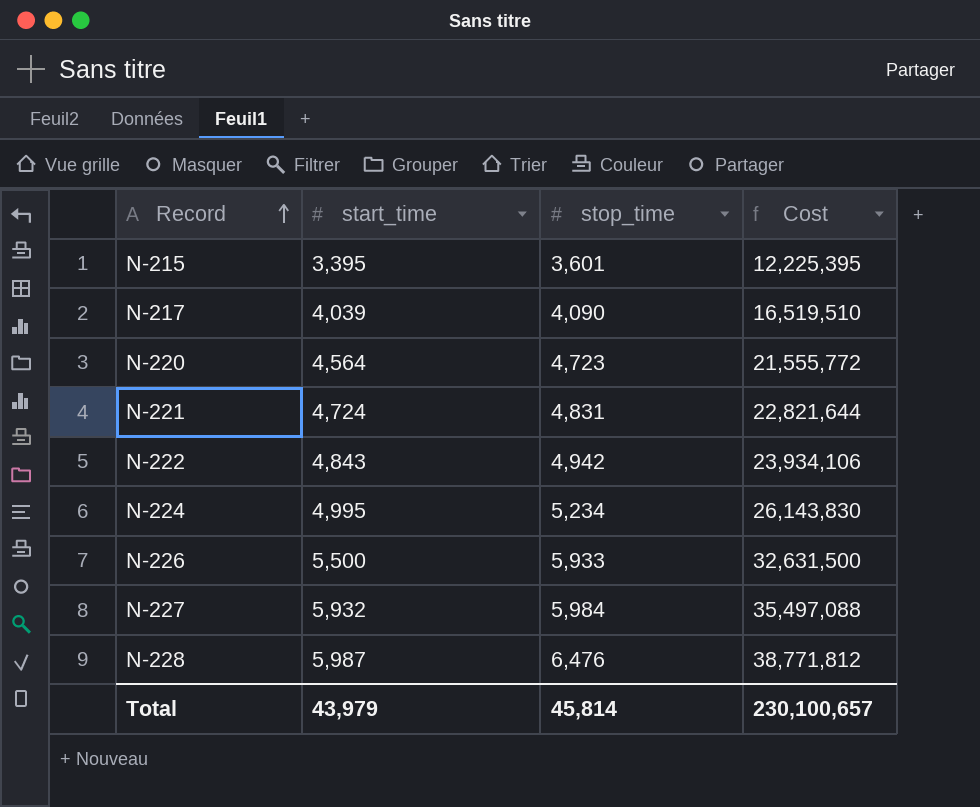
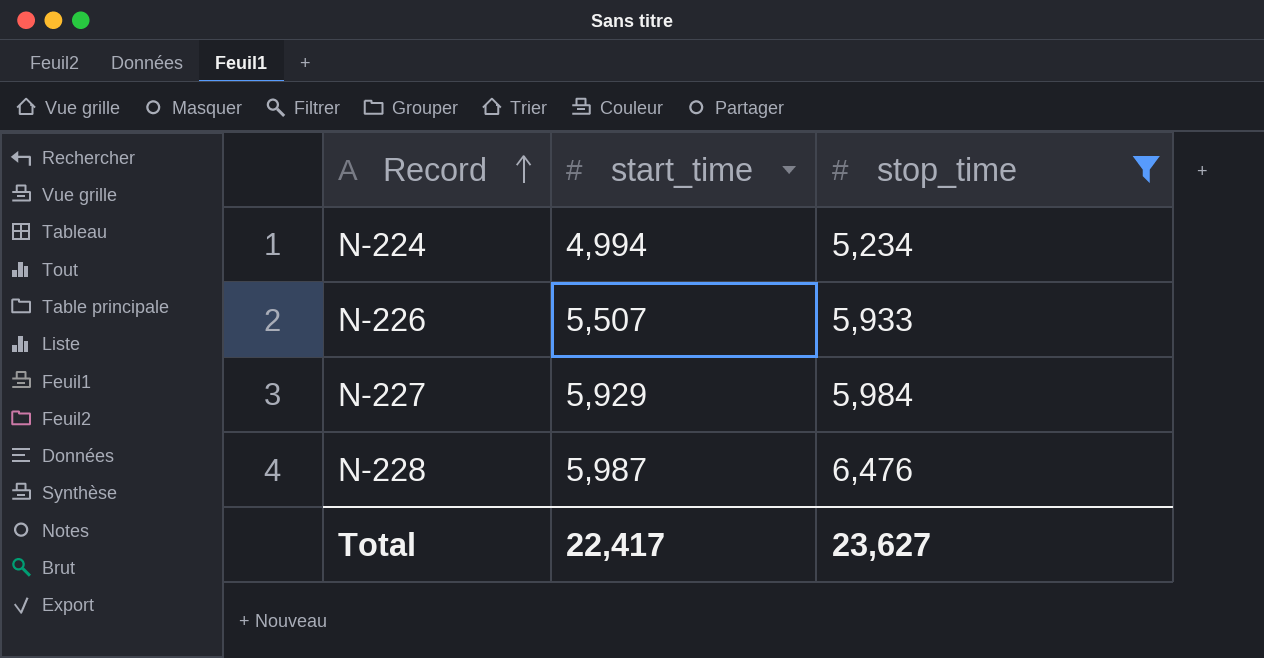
filter: none -> stop_time >= 5,234
column Cost | formula: [start_time] * [stop_time] -> none
N-224 | start_time: 4,995 -> 4,994
N-226 | start_time: 5,500 -> 5,507
N-227 | start_time: 5,932 -> 5,929
Total | start_time: 43,979 -> 22,417
Total | stop_time: 45,814 -> 23,627

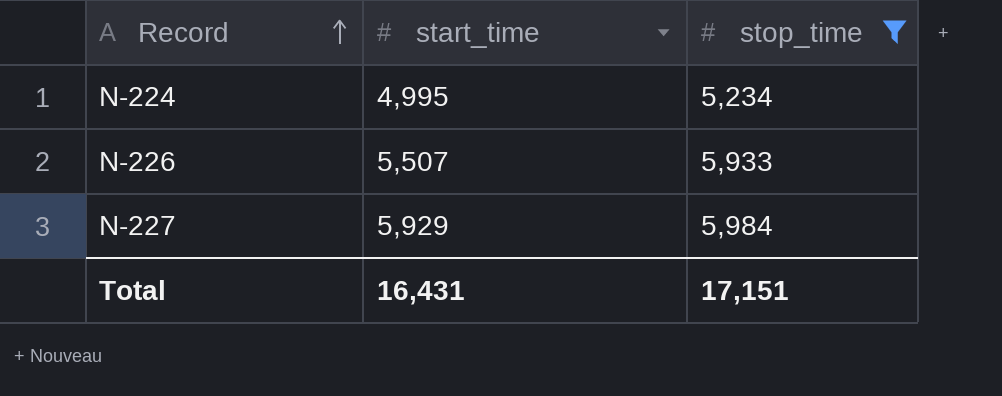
row N-228: 5,987 | 6,476 -> none
N-224 | start_time: 4,994 -> 4,995
Total | start_time: 22,417 -> 16,431
Total | stop_time: 23,627 -> 17,151

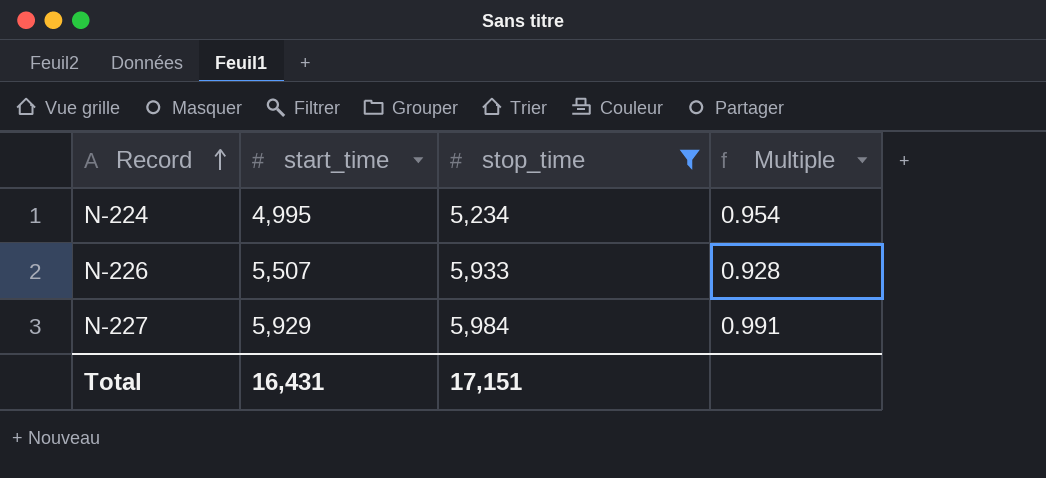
column Multiple | formula: none -> [start_time] / [stop_time]

